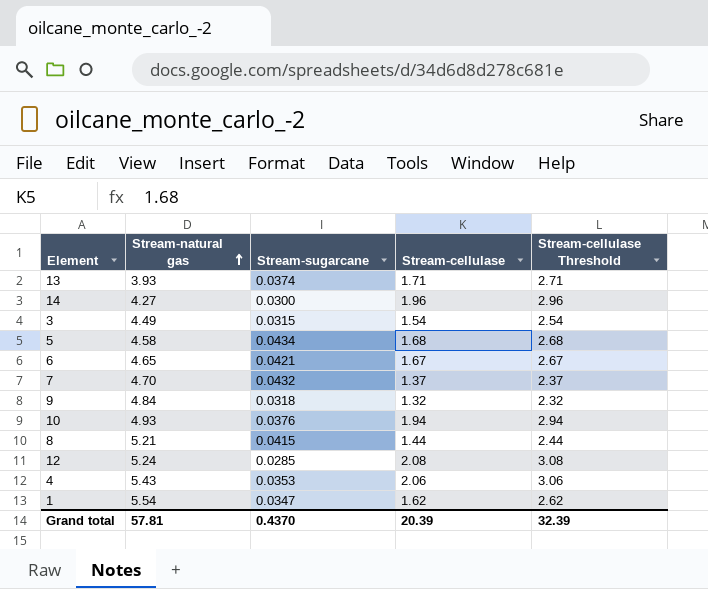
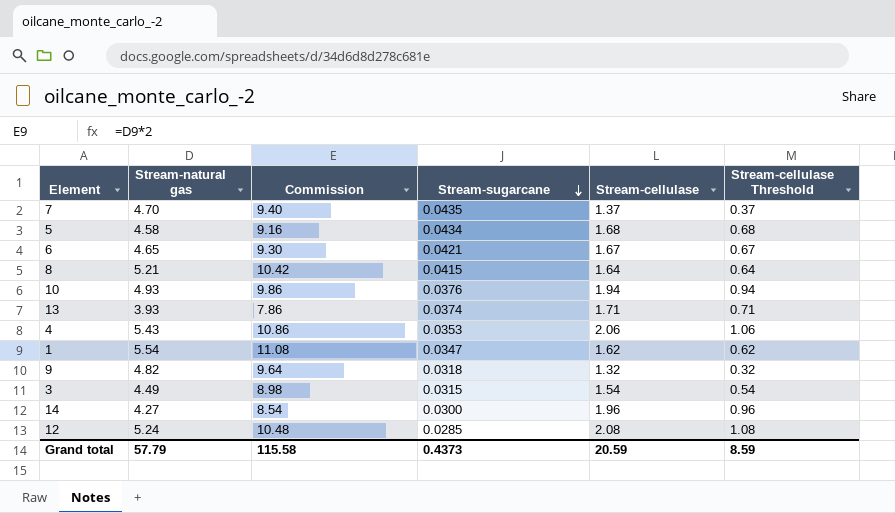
row order: Stream-natural gas ascending -> Stream-sugarcane descending
column Commission | formula: none -> [Stream-natural gas] * 2
column Stream-cellulase Threshold | formula: [Stream-cellulase] + 1 -> [Stream-cellulase] - 1
7 | Stream-sugarcane: 0.0432 -> 0.0435
8 | Stream-cellulase: 1.44 -> 1.64
9 | Stream-natural gas: 4.84 -> 4.82
Grand total | Stream-natural gas: 57.81 -> 57.79
Grand total | Stream-sugarcane: 0.4370 -> 0.4373
Grand total | Stream-cellulase: 20.39 -> 20.59
Grand total | Stream-cellulase Threshold: 32.39 -> 8.59

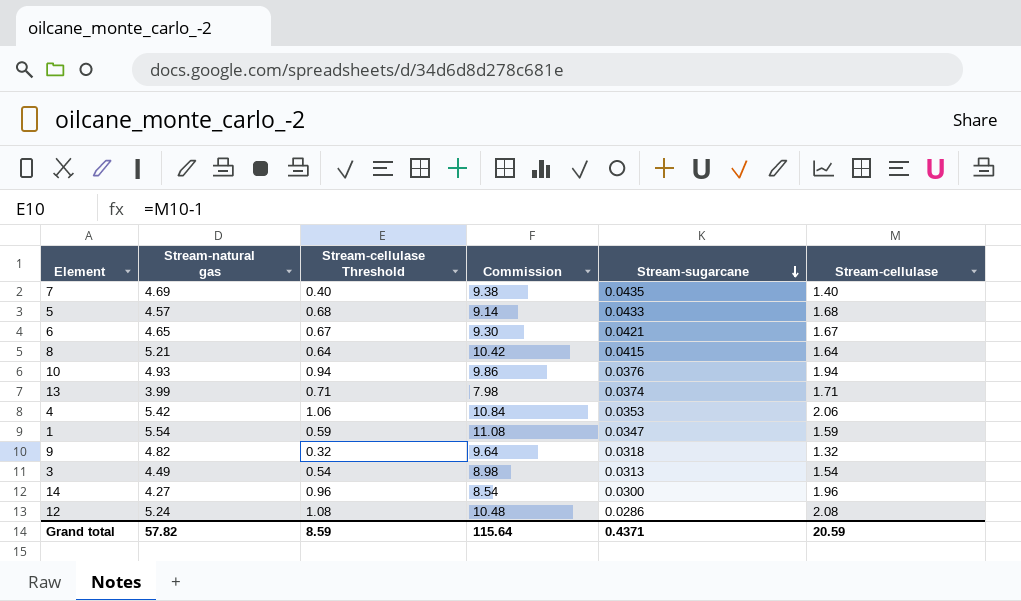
column Stream-cellulase Threshold | position: 6 -> 3
7 | Stream-natural gas: 4.70 -> 4.69
7 | Stream-cellulase Threshold: 0.37 -> 0.40
7 | Commission: 9.40 -> 9.38
7 | Stream-cellulase: 1.37 -> 1.40
5 | Stream-natural gas: 4.58 -> 4.57
5 | Commission: 9.16 -> 9.14
5 | Stream-sugarcane: 0.0434 -> 0.0433
13 | Stream-natural gas: 3.93 -> 3.99
13 | Commission: 7.86 -> 7.98
4 | Stream-natural gas: 5.43 -> 5.42
4 | Commission: 10.86 -> 10.84
1 | Stream-cellulase Threshold: 0.62 -> 0.59
1 | Stream-cellulase: 1.62 -> 1.59
3 | Stream-sugarcane: 0.0315 -> 0.0313
12 | Stream-sugarcane: 0.0285 -> 0.0286
Grand total | Stream-natural gas: 57.79 -> 57.82
Grand total | Commission: 115.58 -> 115.64
Grand total | Stream-sugarcane: 0.4373 -> 0.4371

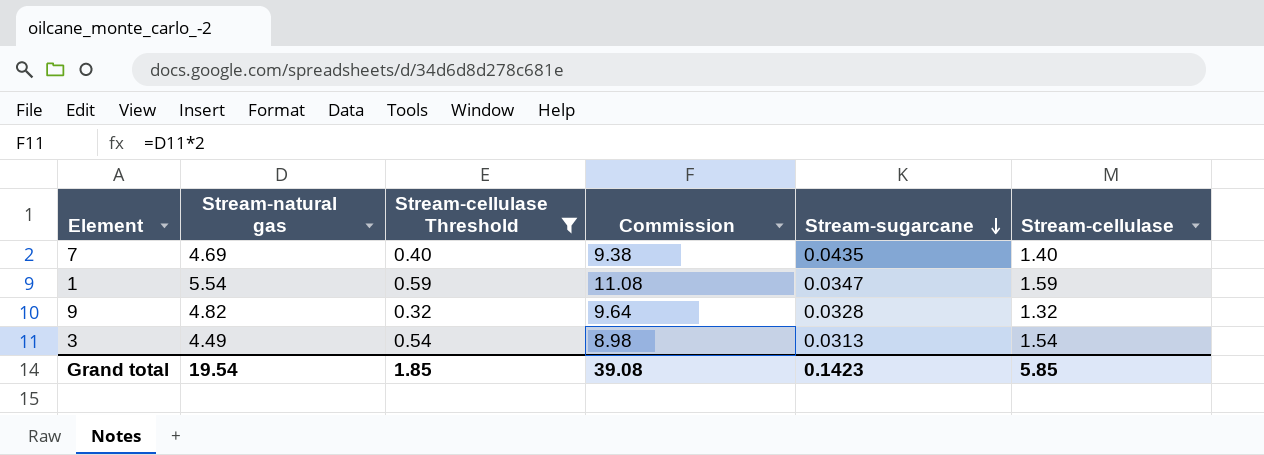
filter: none -> Stream-cellulase Threshold <= 0.59
9 | Stream-sugarcane: 0.0318 -> 0.0328
Grand total | Stream-natural gas: 57.82 -> 19.54
Grand total | Stream-cellulase Threshold: 8.59 -> 1.85
Grand total | Commission: 115.64 -> 39.08
Grand total | Stream-sugarcane: 0.4371 -> 0.1423
Grand total | Stream-cellulase: 20.59 -> 5.85

